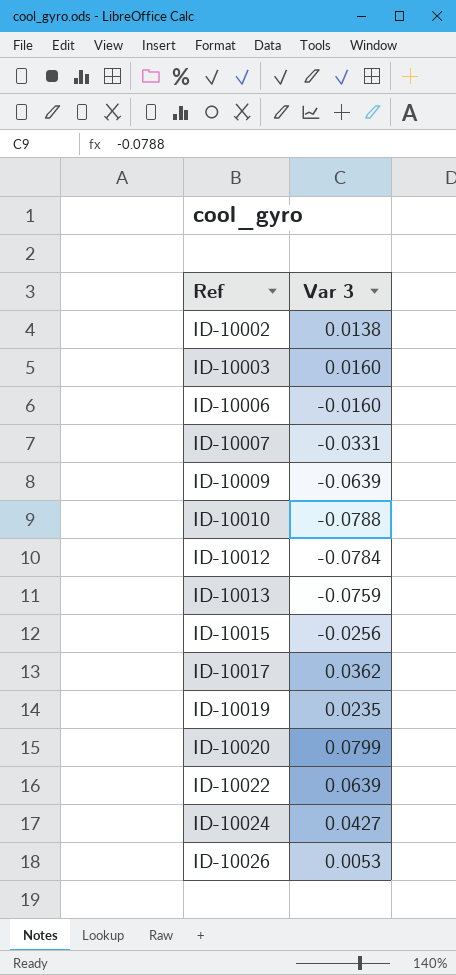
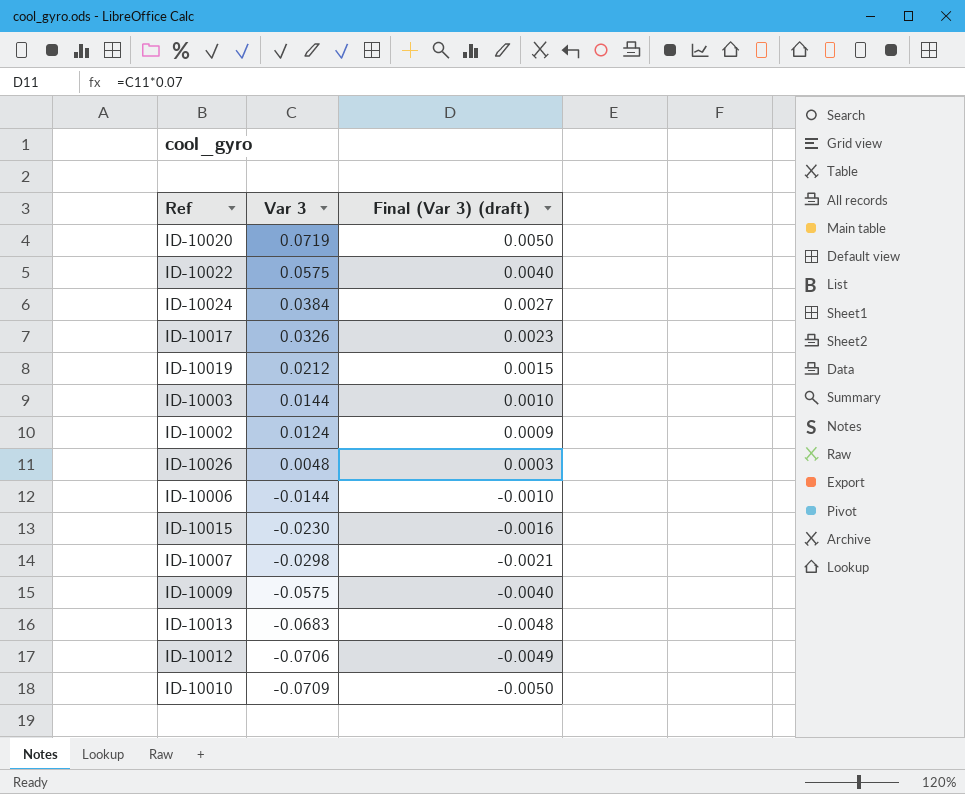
row order: Ref ascending -> Var 3 descending
column Final (Var 3) (draft) | formula: none -> [Var 3] * 0.07
ID-10020 | Var 3: 0.0799 -> 0.0719
ID-10022 | Var 3: 0.0639 -> 0.0575
ID-10024 | Var 3: 0.0427 -> 0.0384
ID-10017 | Var 3: 0.0362 -> 0.0326
ID-10019 | Var 3: 0.0235 -> 0.0212
ID-10003 | Var 3: 0.0160 -> 0.0144
ID-10002 | Var 3: 0.0138 -> 0.0124
ID-10026 | Var 3: 0.0053 -> 0.0048
ID-10006 | Var 3: -0.0160 -> -0.0144
ID-10015 | Var 3: -0.0256 -> -0.0230
ID-10007 | Var 3: -0.0331 -> -0.0298
ID-10009 | Var 3: -0.0639 -> -0.0575
ID-10013 | Var 3: -0.0759 -> -0.0683
ID-10012 | Var 3: -0.0784 -> -0.0706
ID-10010 | Var 3: -0.0788 -> -0.0709

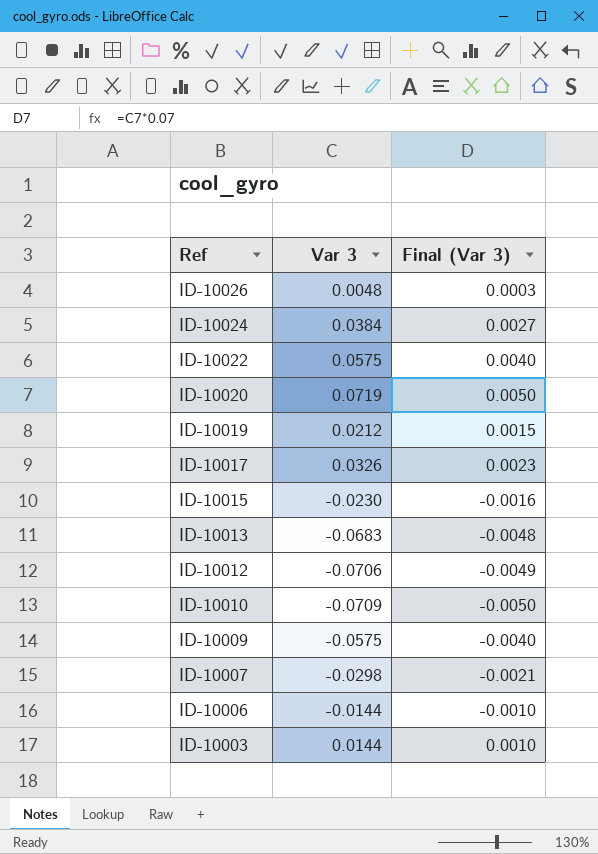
row order: Var 3 descending -> Ref descending
column name: Final (Var 3) (draft) -> Final (Var 3)
row ID-10002: 0.0124 | 0.0009 -> none

